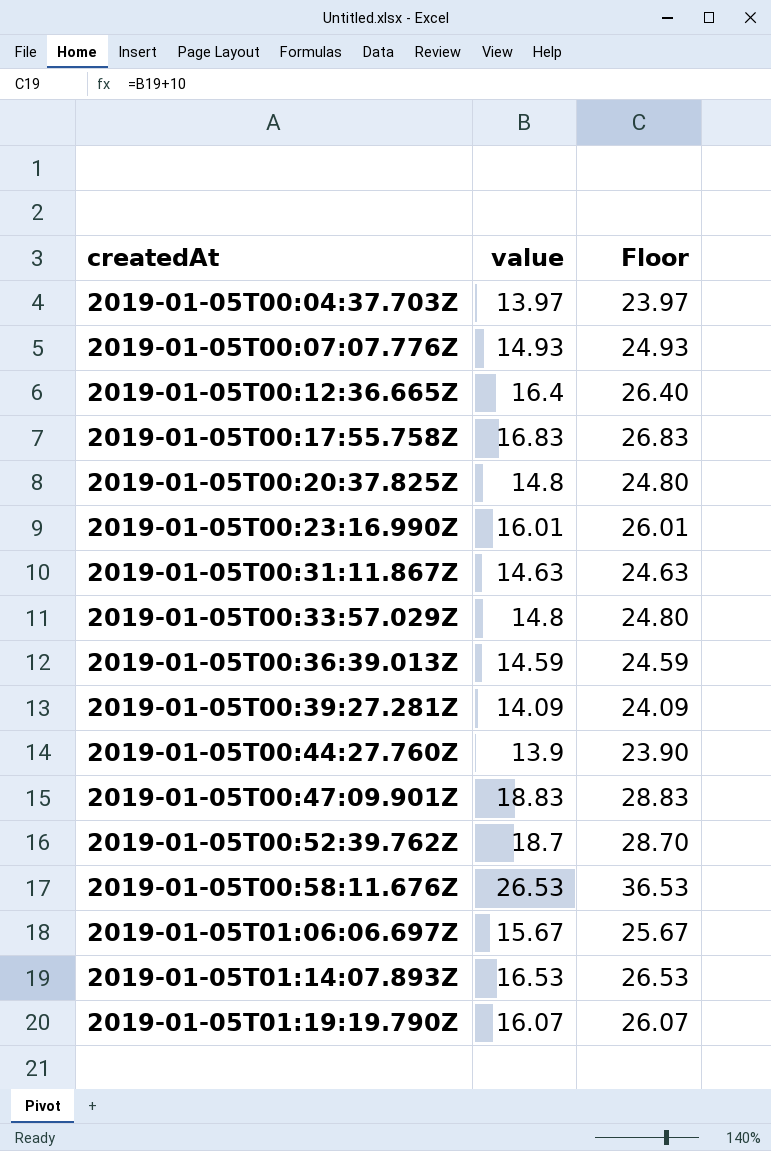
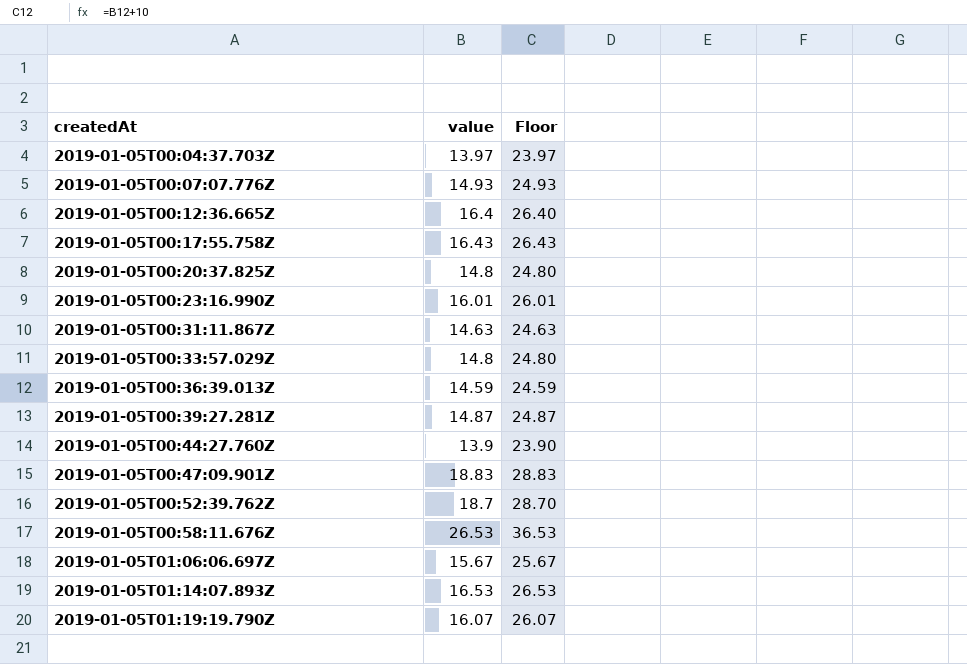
2019-01-05T00:17:55.758Z | value: 16.83 -> 16.43
2019-01-05T00:17:55.758Z | Floor: 26.83 -> 26.43
2019-01-05T00:39:27.281Z | value: 14.09 -> 14.87
2019-01-05T00:39:27.281Z | Floor: 24.09 -> 24.87

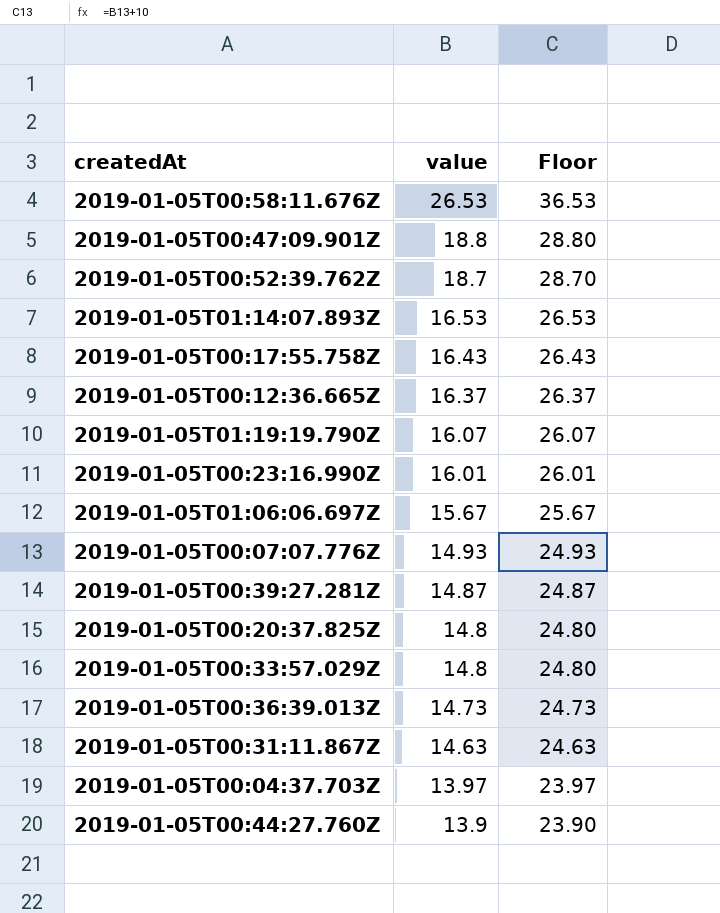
row order: createdAt ascending -> value descending
2019-01-05T00:47:09.901Z | value: 18.83 -> 18.8
2019-01-05T00:47:09.901Z | Floor: 28.83 -> 28.80
2019-01-05T00:12:36.665Z | value: 16.4 -> 16.37
2019-01-05T00:12:36.665Z | Floor: 26.40 -> 26.37
2019-01-05T00:36:39.013Z | value: 14.59 -> 14.73
2019-01-05T00:36:39.013Z | Floor: 24.59 -> 24.73

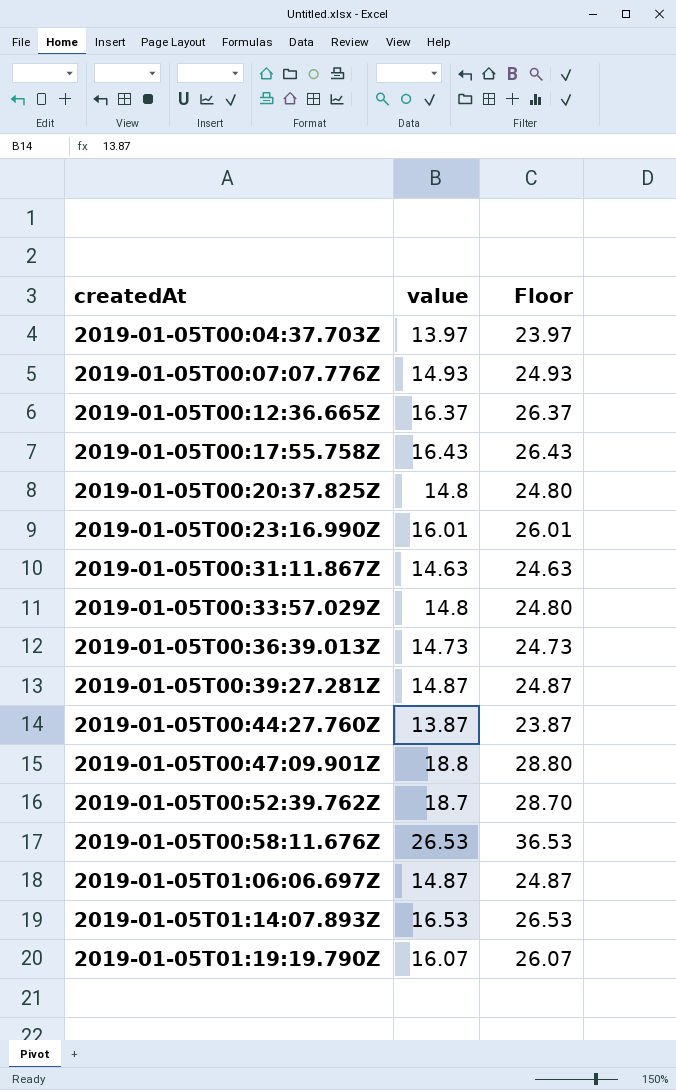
row order: value descending -> createdAt ascending
2019-01-05T00:44:27.760Z | value: 13.9 -> 13.87
2019-01-05T00:44:27.760Z | Floor: 23.90 -> 23.87
2019-01-05T01:06:06.697Z | value: 15.67 -> 14.87
2019-01-05T01:06:06.697Z | Floor: 25.67 -> 24.87

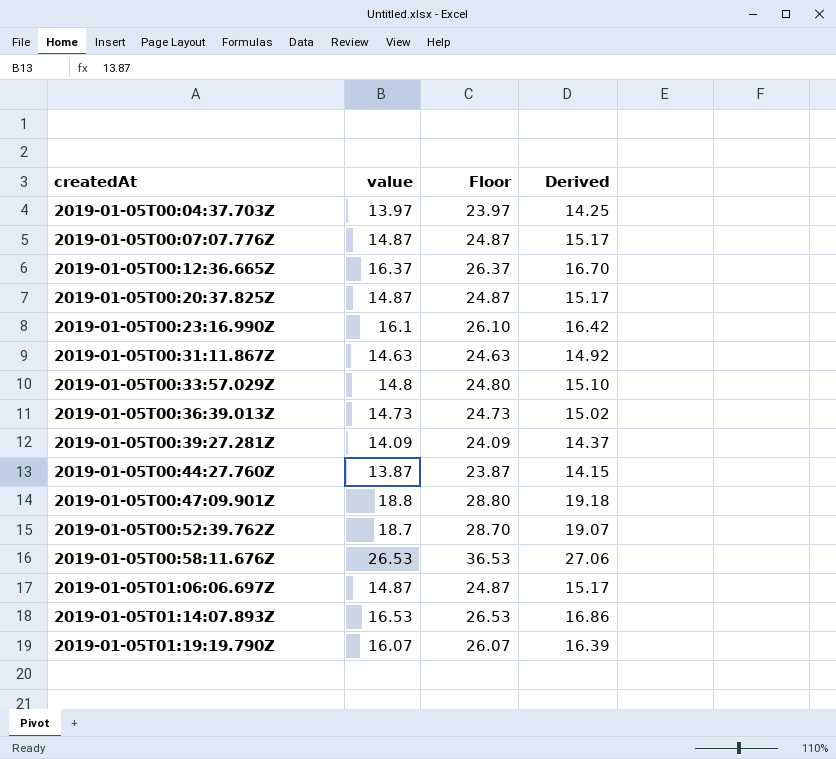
column Derived | formula: none -> [value] * 1.02
row 2019-01-05T00:17:55.758Z: 16.43 | 26.43 -> none
2019-01-05T00:07:07.776Z | value: 14.93 -> 14.87
2019-01-05T00:07:07.776Z | Floor: 24.93 -> 24.87
2019-01-05T00:20:37.825Z | value: 14.8 -> 14.87
2019-01-05T00:20:37.825Z | Floor: 24.80 -> 24.87
2019-01-05T00:23:16.990Z | value: 16.01 -> 16.1
2019-01-05T00:23:16.990Z | Floor: 26.01 -> 26.10
2019-01-05T00:39:27.281Z | value: 14.87 -> 14.09
2019-01-05T00:39:27.281Z | Floor: 24.87 -> 24.09

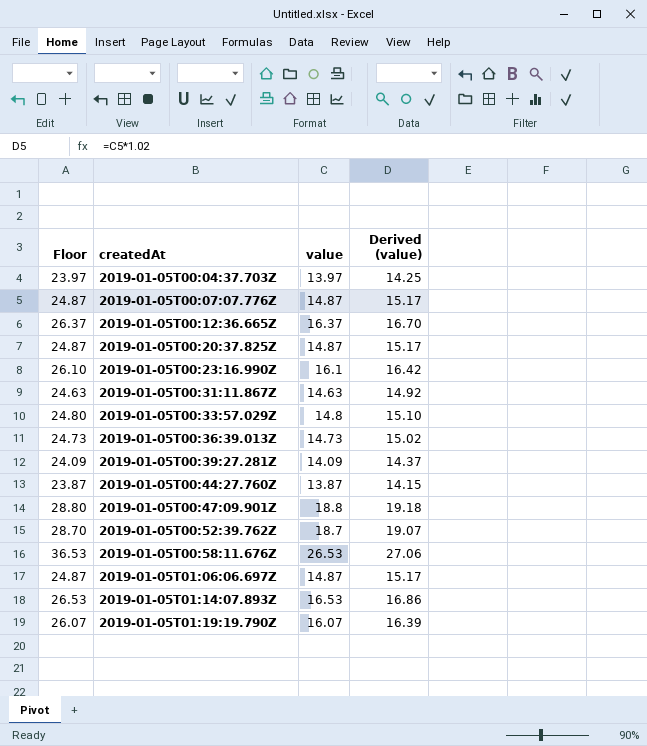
column Floor | position: 3 -> 1
column name: Derived -> Derived (value)

